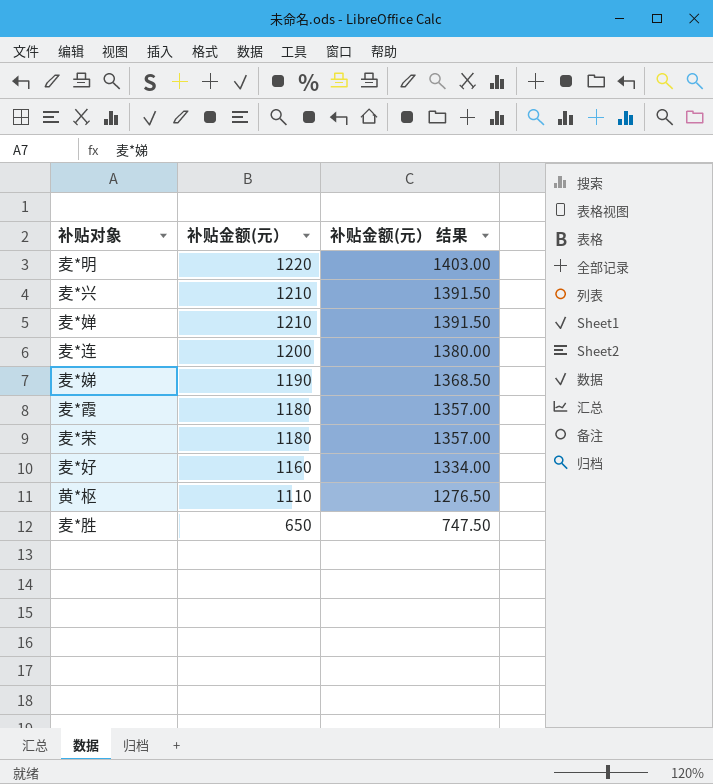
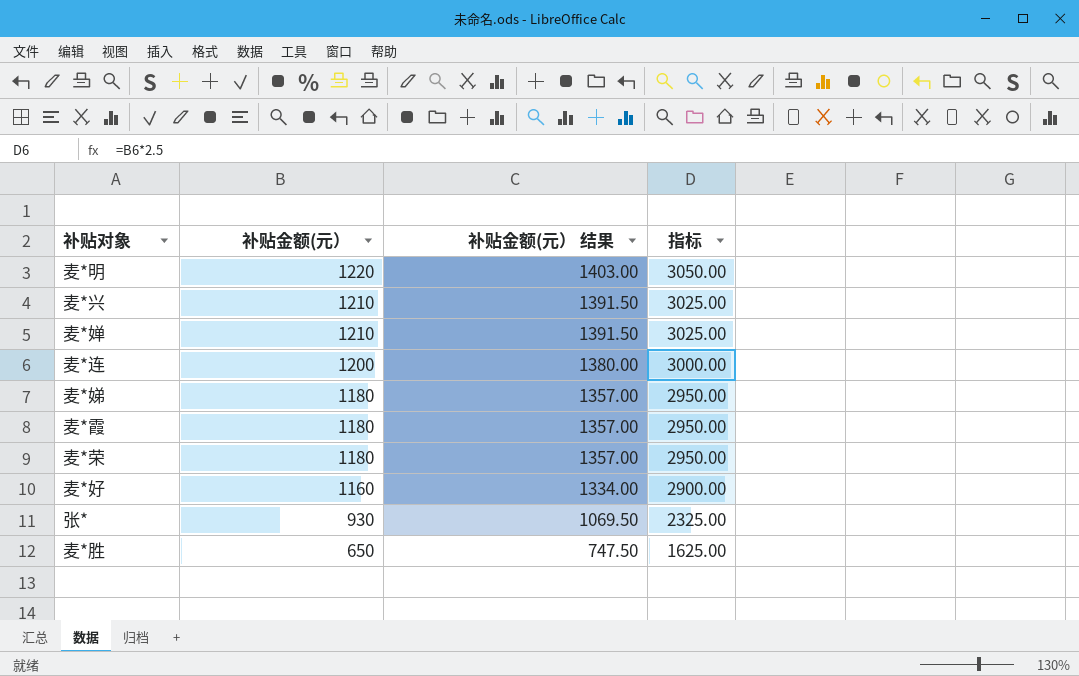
column 指标 | formula: none -> [补贴金额(元）] * 2.5
row 黄*枢: 1110 | 1276.50 -> none
麦*娣 | 补贴金额(元）: 1190 -> 1180
麦*娣 | 补贴金额(元） 结果: 1368.50 -> 1357.00
row 张*: none -> 930 | 1069.50 | 2325.00

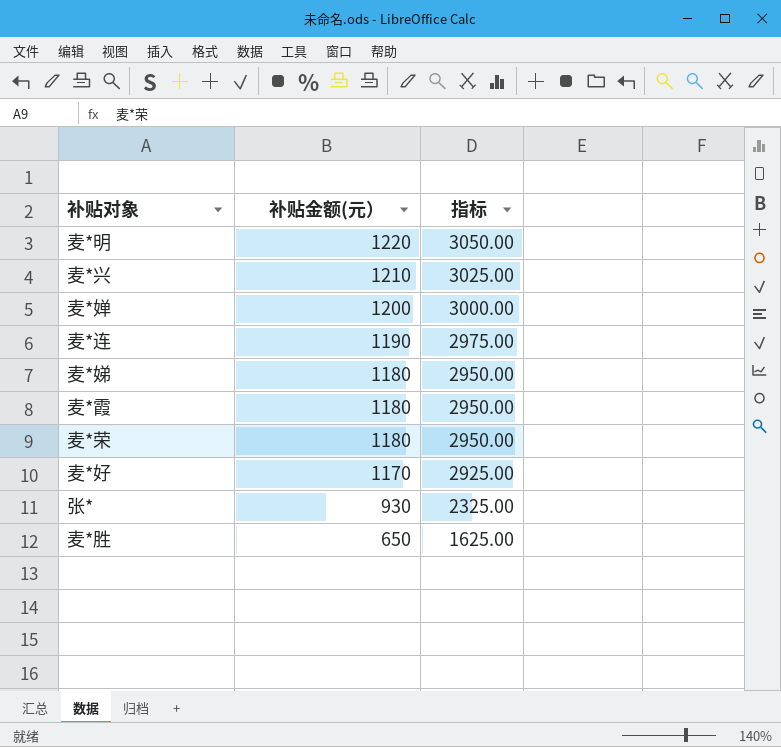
column 补贴金额(元） 结果 | formula: [补贴金额(元）] * 1.15 -> none
麦*婵 | 补贴金额(元）: 1210 -> 1200
麦*婵 | 指标: 3025.00 -> 3000.00
麦*连 | 补贴金额(元）: 1200 -> 1190
麦*连 | 指标: 3000.00 -> 2975.00
麦*好 | 补贴金额(元）: 1160 -> 1170
麦*好 | 指标: 2900.00 -> 2925.00

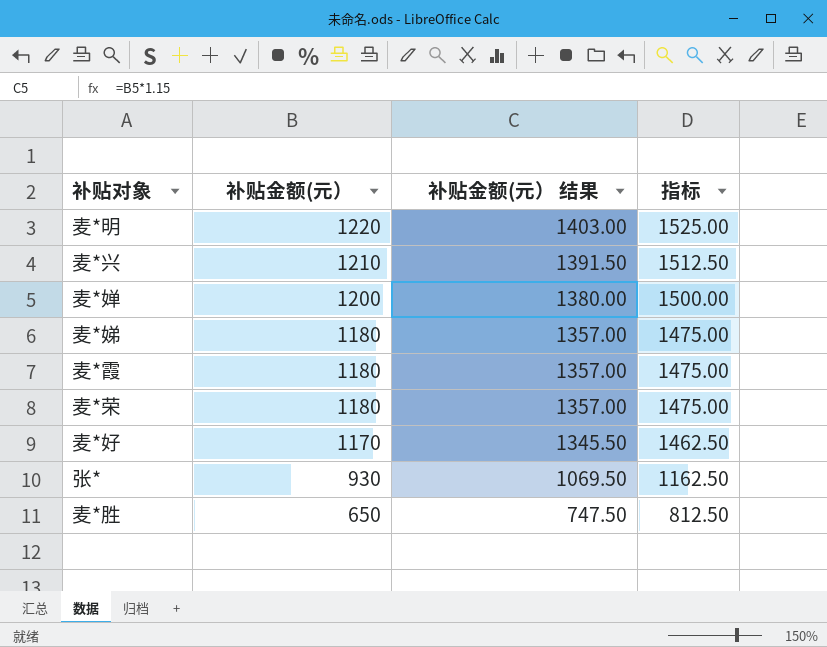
column 补贴金额(元） 结果 | formula: none -> [补贴金额(元）] * 1.15
column 指标 | formula: [补贴金额(元）] * 2.5 -> [补贴金额(元）] * 1.25
row 麦*连: 1190 | 2975.00 -> none

